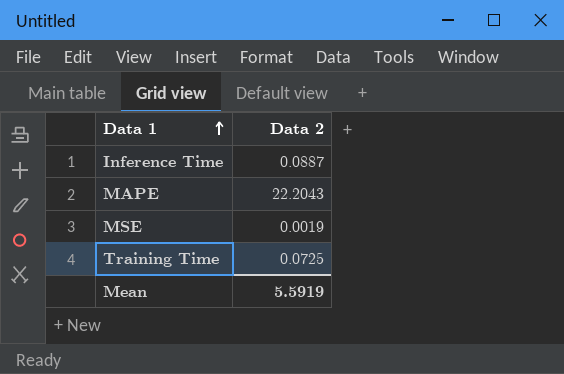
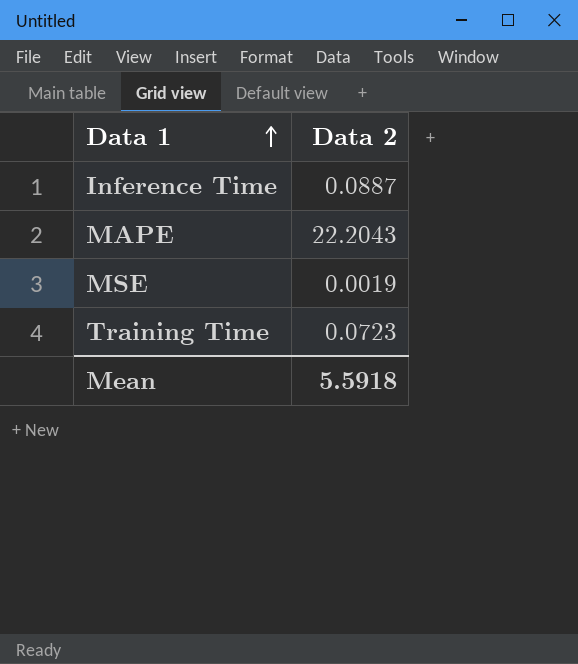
Training Time | Data 2: 0.0725 -> 0.0723
Mean | Data 2: 5.5919 -> 5.5918

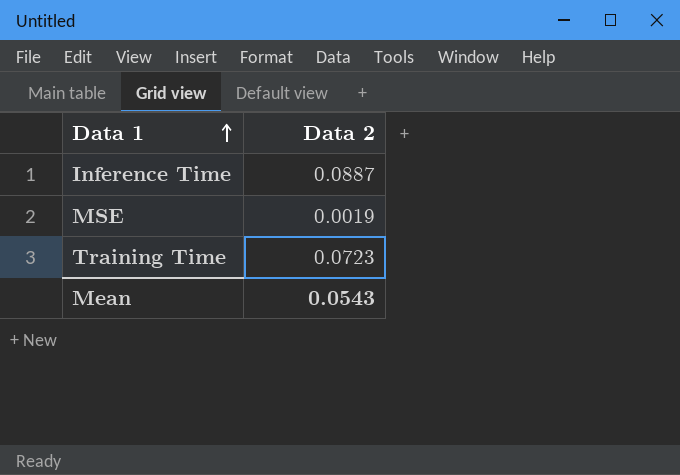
row MAPE: 22.2043 -> none
Mean | Data 2: 5.5918 -> 0.0543

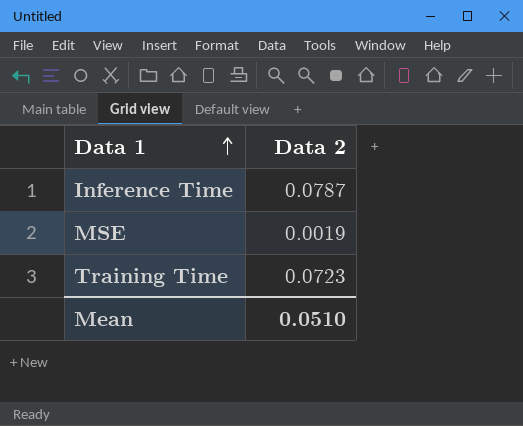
Inference Time | Data 2: 0.0887 -> 0.0787
Mean | Data 2: 0.0543 -> 0.0510

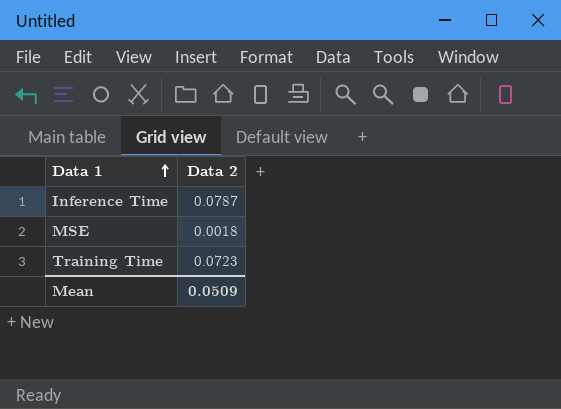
MSE | Data 2: 0.0019 -> 0.0018
Mean | Data 2: 0.0510 -> 0.0509

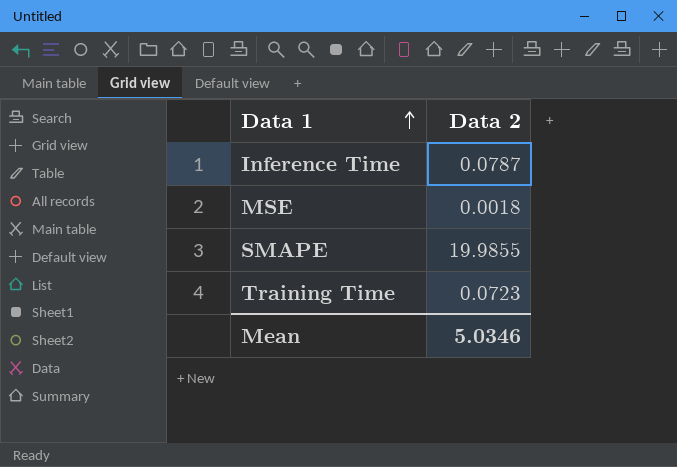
row SMAPE: none -> 19.9855
Mean | Data 2: 0.0509 -> 5.0346

